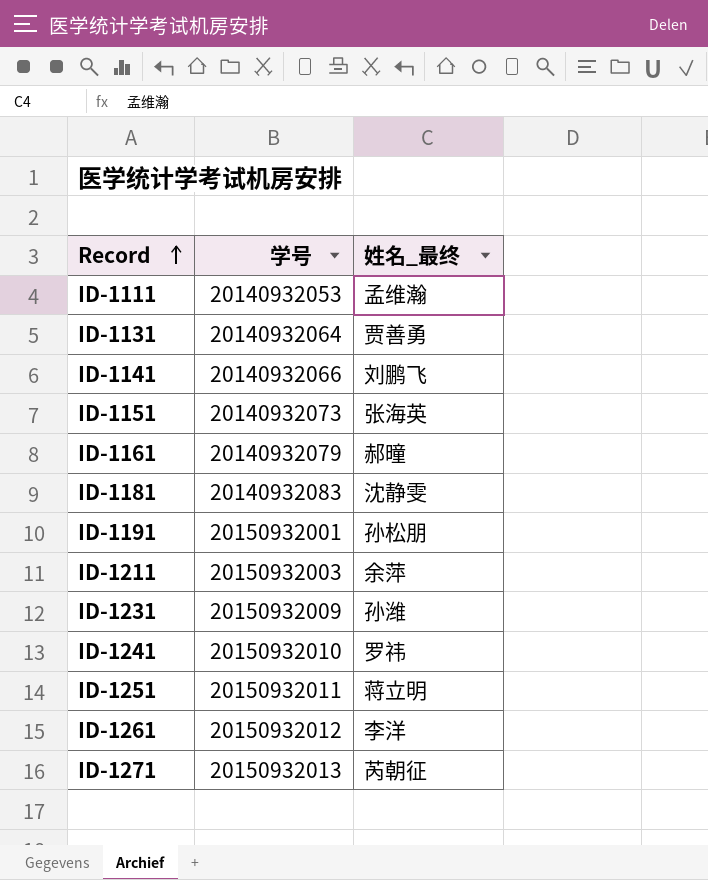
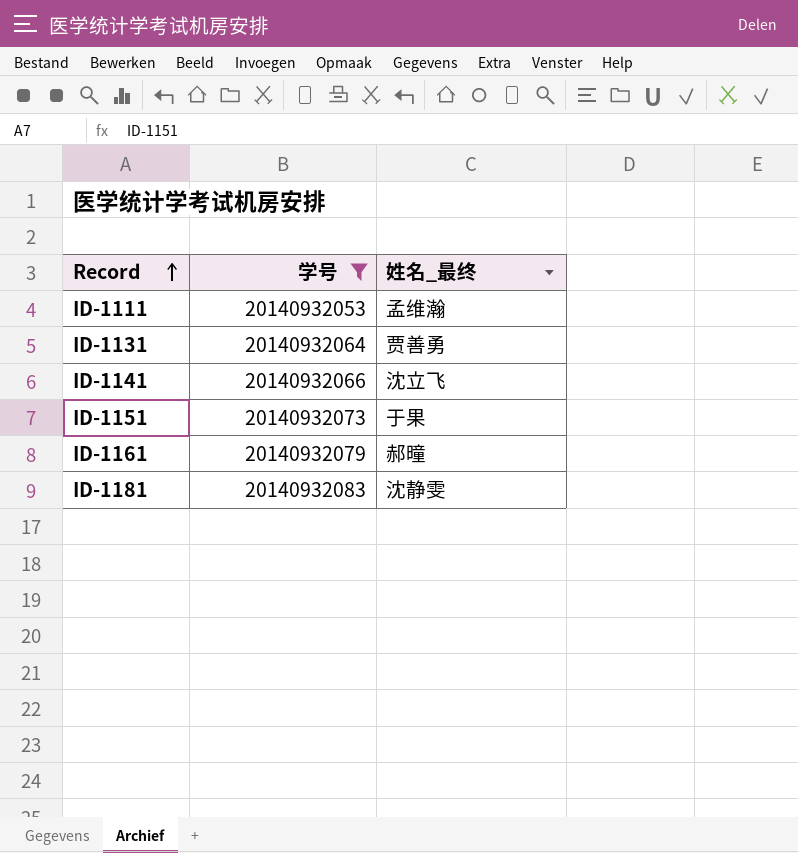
filter: none -> 学号 <= 20140932083
ID-1141 | 姓名_最终: 刘鹏飞 -> 沈立飞
ID-1151 | 姓名_最终: 张海英 -> 于果

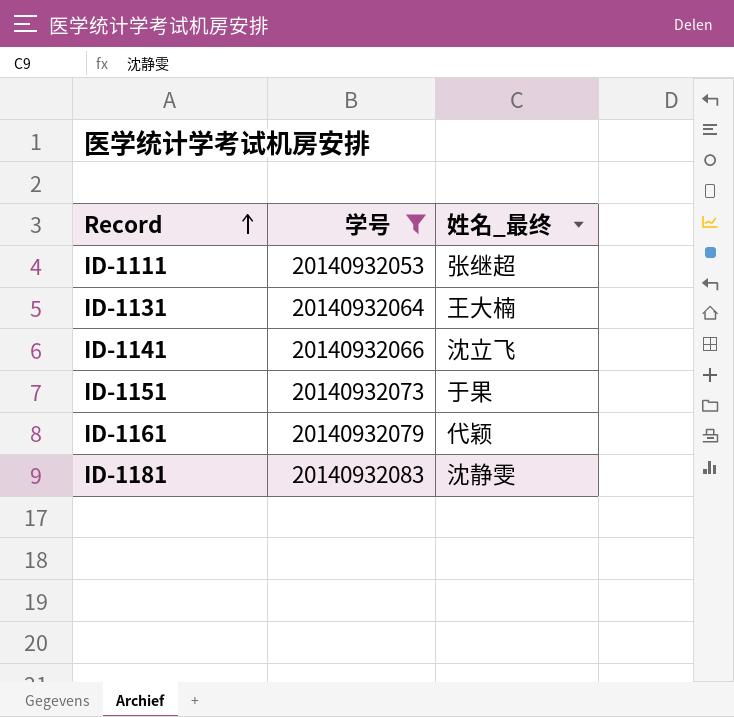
ID-1111 | 姓名_最终: 孟维瀚 -> 张继超
ID-1131 | 姓名_最终: 贾善勇 -> 王大楠
ID-1161 | 姓名_最终: 郝曈 -> 代颖

